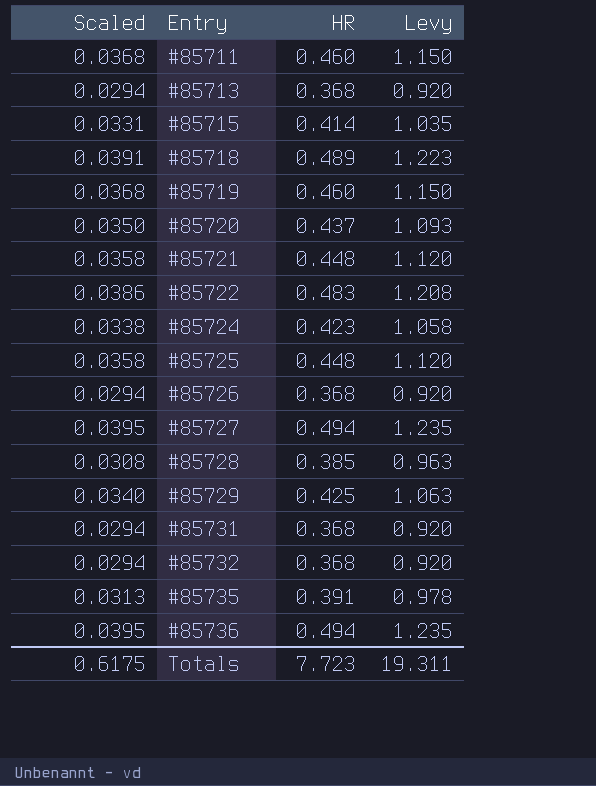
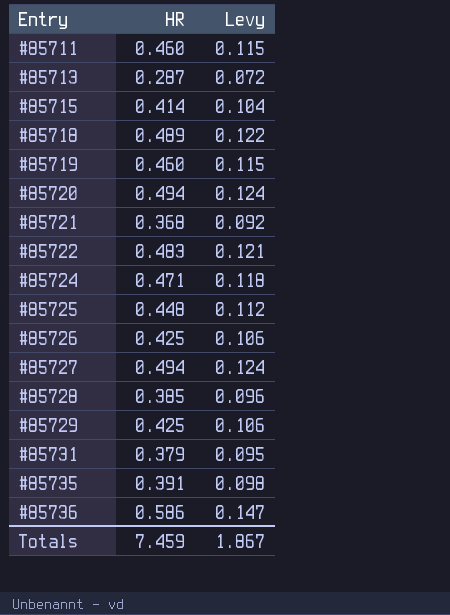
column Scaled | formula: [HR] * 0.08 -> none
column Levy | formula: [HR] * 2.5 -> [HR] * 0.25
row #85732: 0.0294 | 0.368 | 0.920 -> none
#85713 | HR: 0.368 -> 0.287
#85720 | HR: 0.437 -> 0.494
#85721 | HR: 0.448 -> 0.368
#85724 | HR: 0.423 -> 0.471
#85726 | HR: 0.368 -> 0.425
#85731 | HR: 0.368 -> 0.379
#85736 | HR: 0.494 -> 0.586
Totals | HR: 7.723 -> 7.459
Totals | Levy: 19.311 -> 1.867

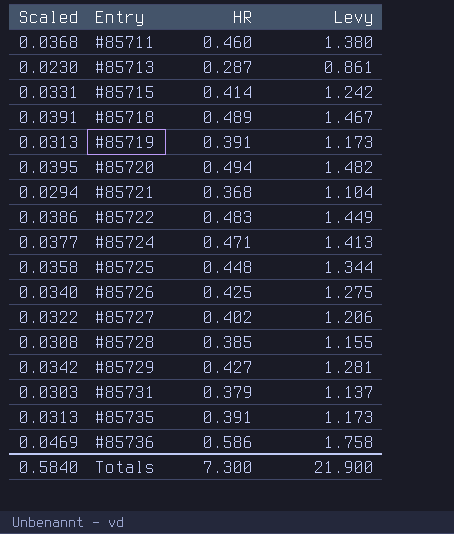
column Scaled | formula: none -> [HR] * 0.08
column Levy | formula: [HR] * 0.25 -> [HR] * 3
#85719 | HR: 0.460 -> 0.391
#85727 | HR: 0.494 -> 0.402
#85729 | HR: 0.425 -> 0.427
Totals | HR: 7.459 -> 7.300
Totals | Levy: 1.867 -> 21.900

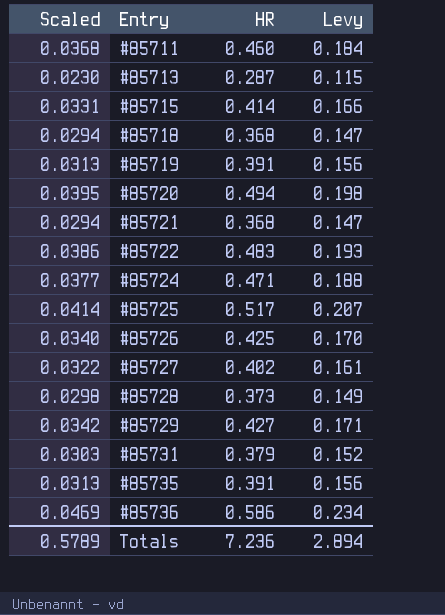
column Levy | formula: [HR] * 3 -> [HR] * 0.4
#85718 | Scaled: 0.0391 -> 0.0294
#85718 | HR: 0.489 -> 0.368
#85725 | Scaled: 0.0358 -> 0.0414
#85725 | HR: 0.448 -> 0.517
#85728 | Scaled: 0.0308 -> 0.0298
#85728 | HR: 0.385 -> 0.373
Totals | Scaled: 0.5840 -> 0.5789
Totals | HR: 7.300 -> 7.236
Totals | Levy: 21.900 -> 2.894

